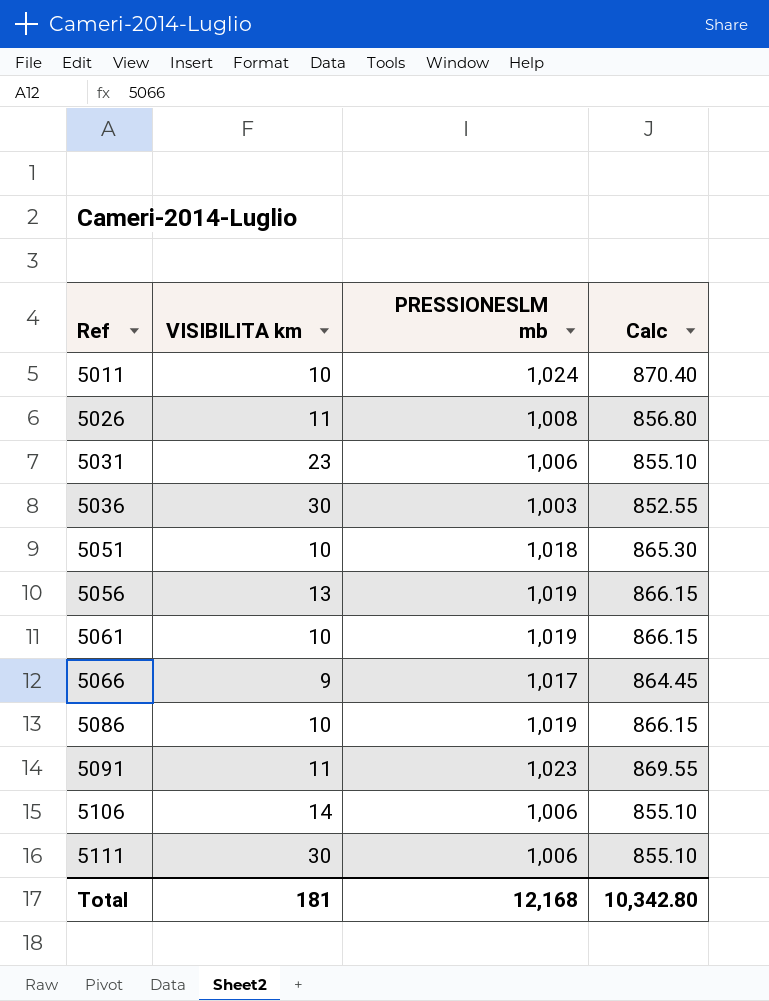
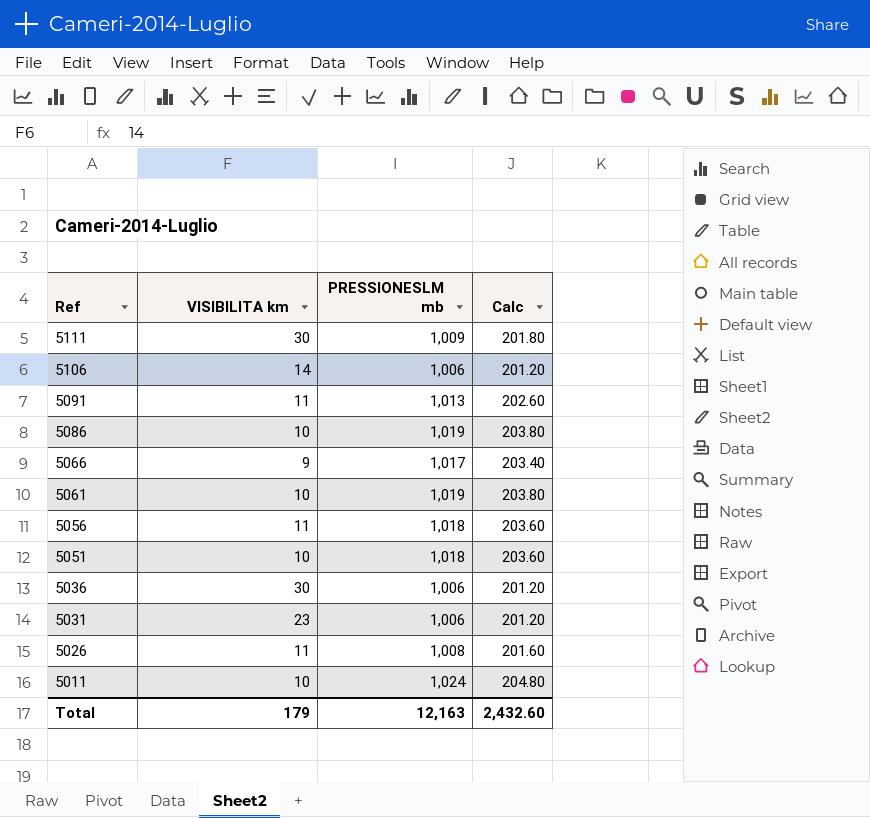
row order: Ref ascending -> Ref descending
column Calc | formula: [PRESSIONESLM mb] * 0.85 -> [PRESSIONESLM mb] * 0.2
5111 | PRESSIONESLM mb: 1,006 -> 1,009
5091 | PRESSIONESLM mb: 1,023 -> 1,013
5056 | VISIBILITA km: 13 -> 11
5056 | PRESSIONESLM mb: 1,019 -> 1,018
5036 | PRESSIONESLM mb: 1,003 -> 1,006
Total | VISIBILITA km: 181 -> 179
Total | PRESSIONESLM mb: 12,168 -> 12,163
Total | Calc: 10,342.80 -> 2,432.60

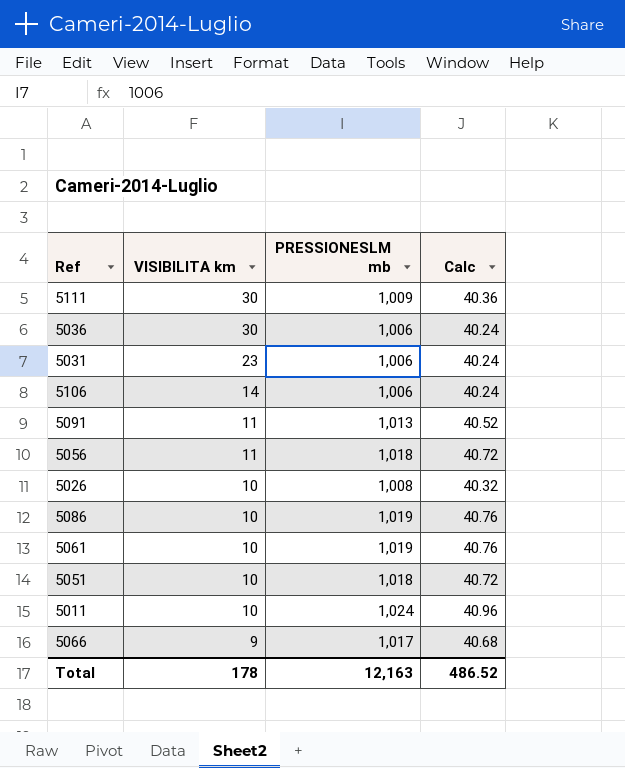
row order: Ref descending -> VISIBILITA km descending
column Calc | formula: [PRESSIONESLM mb] * 0.2 -> [PRESSIONESLM mb] * 0.04
5026 | VISIBILITA km: 11 -> 10
Total | VISIBILITA km: 179 -> 178
Total | Calc: 2,432.60 -> 486.52

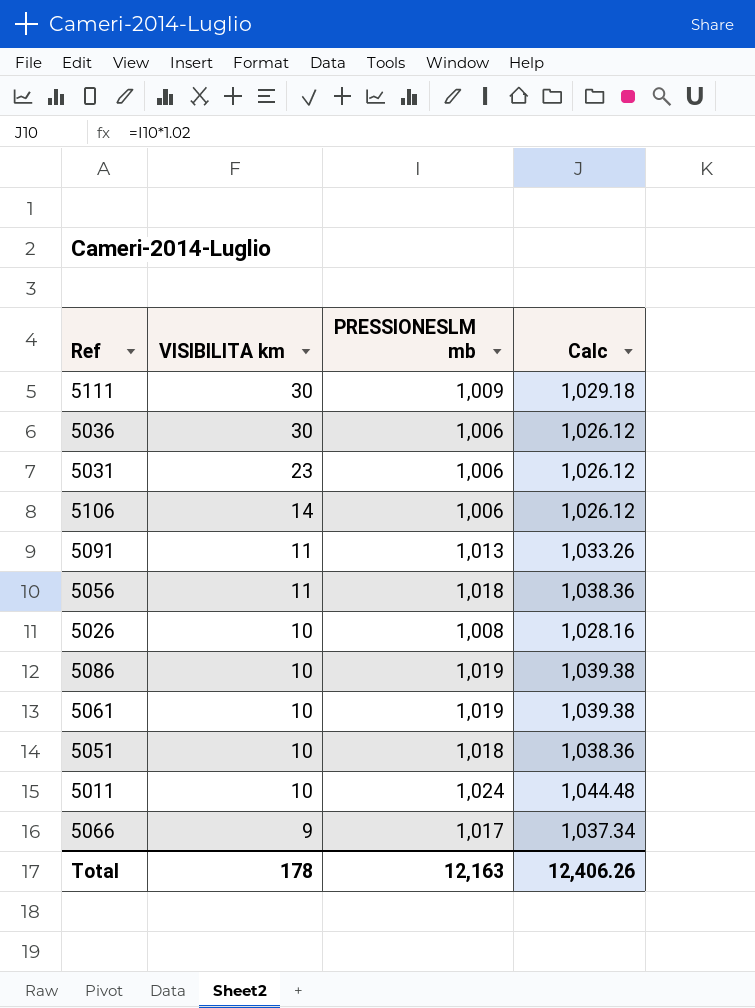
column Calc | formula: [PRESSIONESLM mb] * 0.04 -> [PRESSIONESLM mb] * 1.02
Total | Calc: 486.52 -> 12,406.26

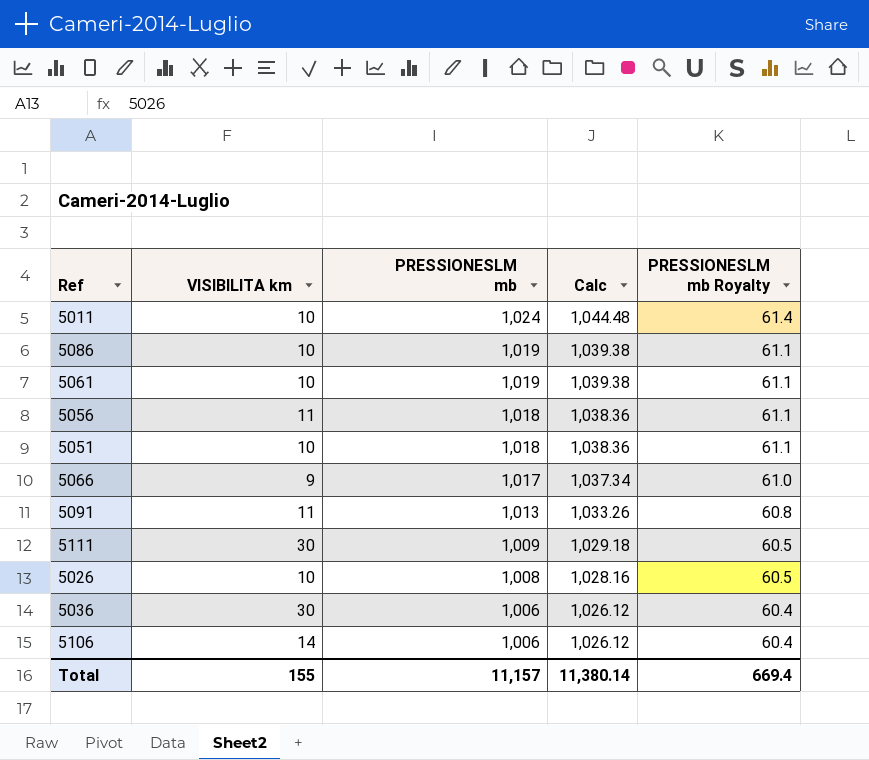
row order: VISIBILITA km descending -> PRESSIONESLM mb descending
column PRESSIONESLM mb Royalty | formula: none -> [PRESSIONESLM mb] * 0.06
row 5031: 23 | 1,006 | 1,026.12 -> none
Total | VISIBILITA km: 178 -> 155
Total | PRESSIONESLM mb: 12,163 -> 11,157
Total | Calc: 12,406.26 -> 11,380.14

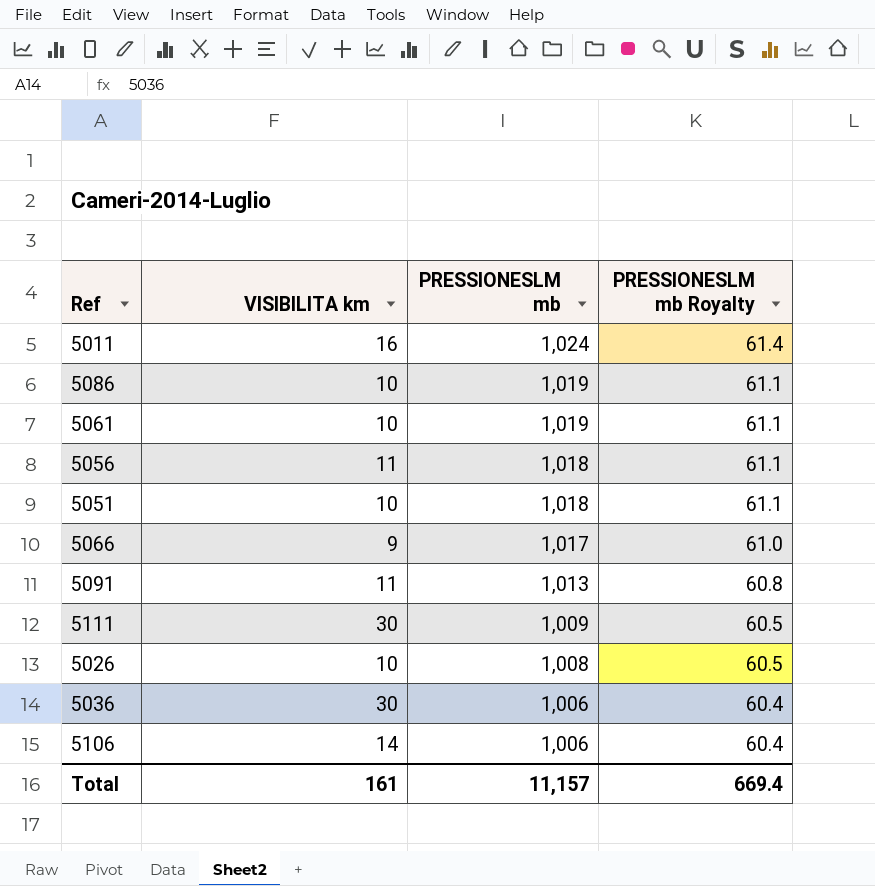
column Calc | formula: [PRESSIONESLM mb] * 1.02 -> none
5011 | VISIBILITA km: 10 -> 16
Total | VISIBILITA km: 155 -> 161

